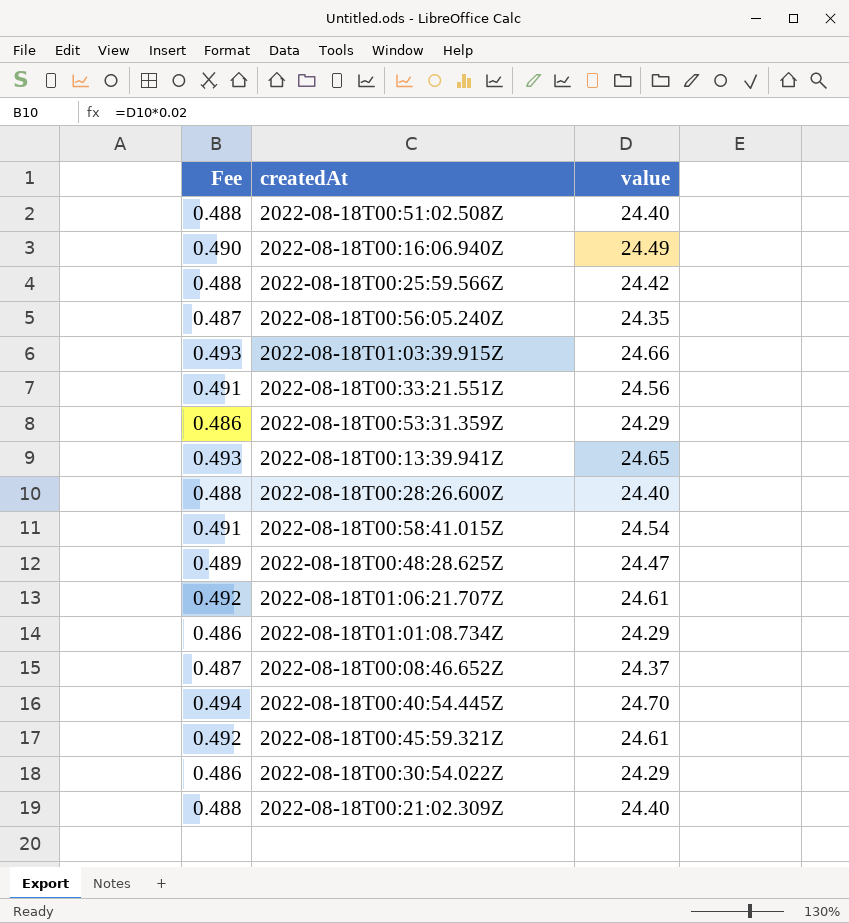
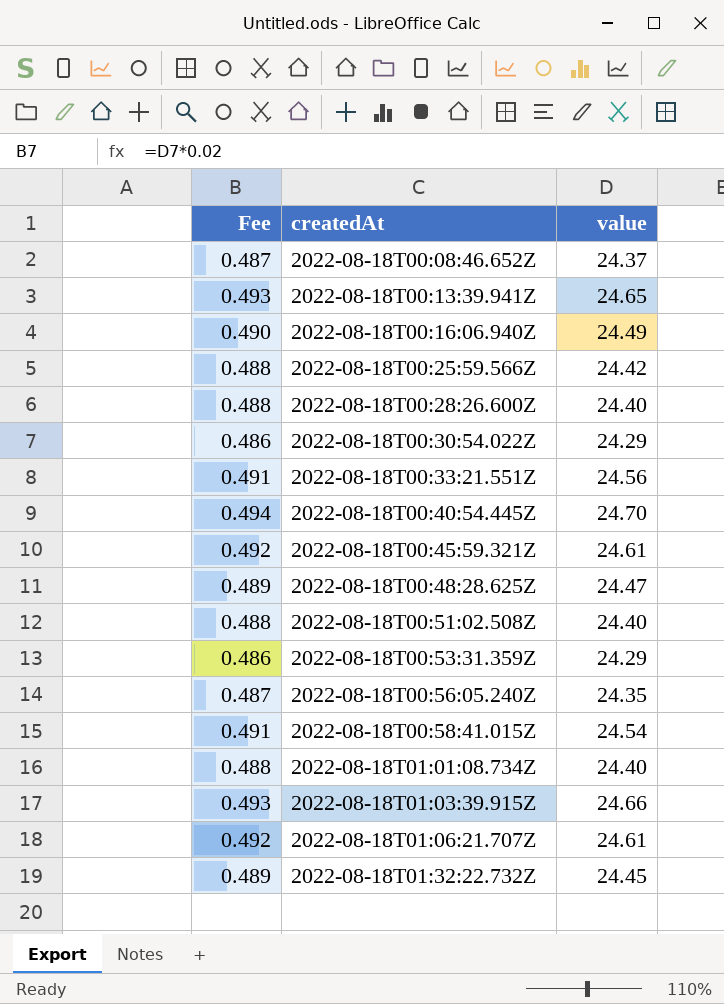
row order: none -> createdAt ascending
row 2022-08-18T00:21:02.309Z: 0.488 | 24.40 -> none
2022-08-18T01:01:08.734Z | Fee: 0.486 -> 0.488
2022-08-18T01:01:08.734Z | value: 24.29 -> 24.40
row 2022-08-18T01:32:22.732Z: none -> 0.489 | 24.45

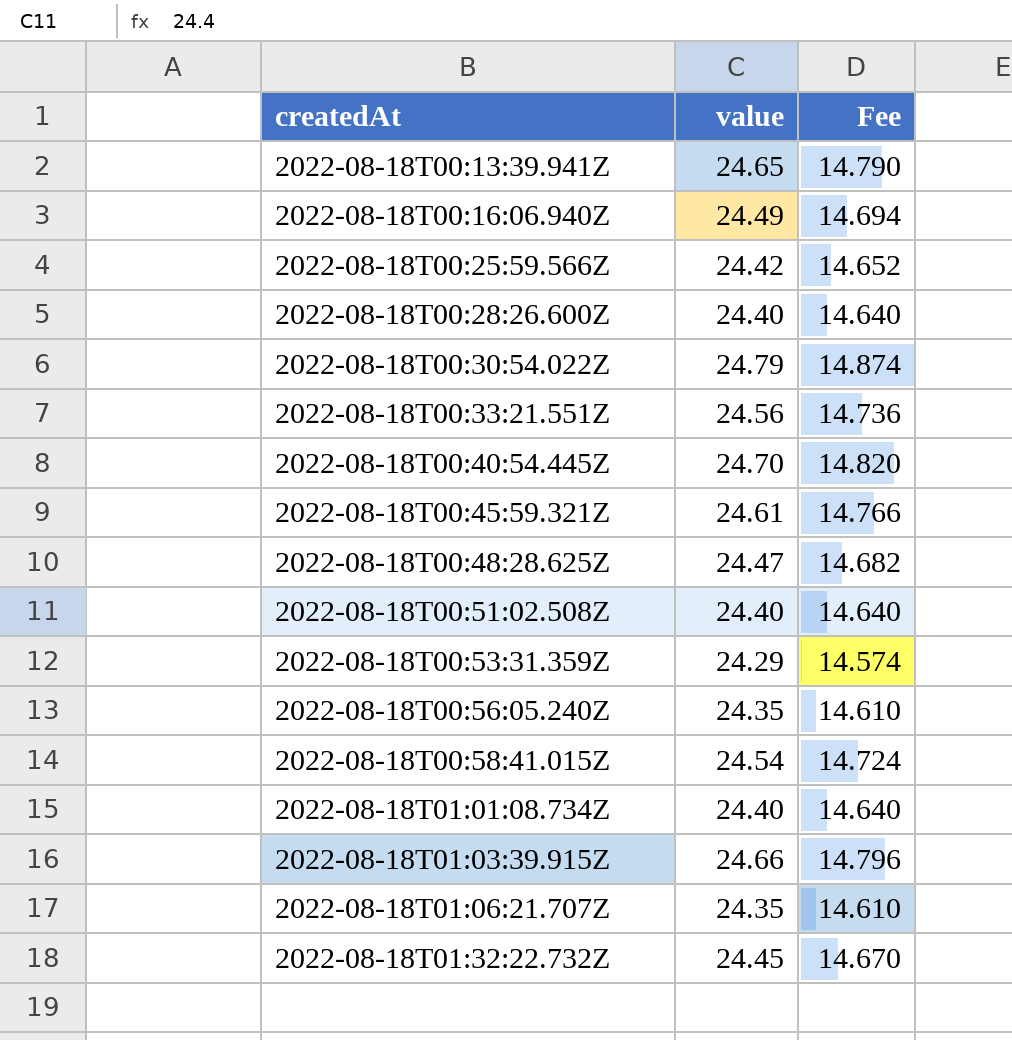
column Fee | formula: [value] * 0.02 -> [value] * 0.6
column Fee | position: 1 -> 3
row 2022-08-18T00:08:46.652Z: 0.487 | 24.37 -> none
2022-08-18T00:30:54.022Z | value: 24.29 -> 24.79
2022-08-18T01:06:21.707Z | value: 24.61 -> 24.35

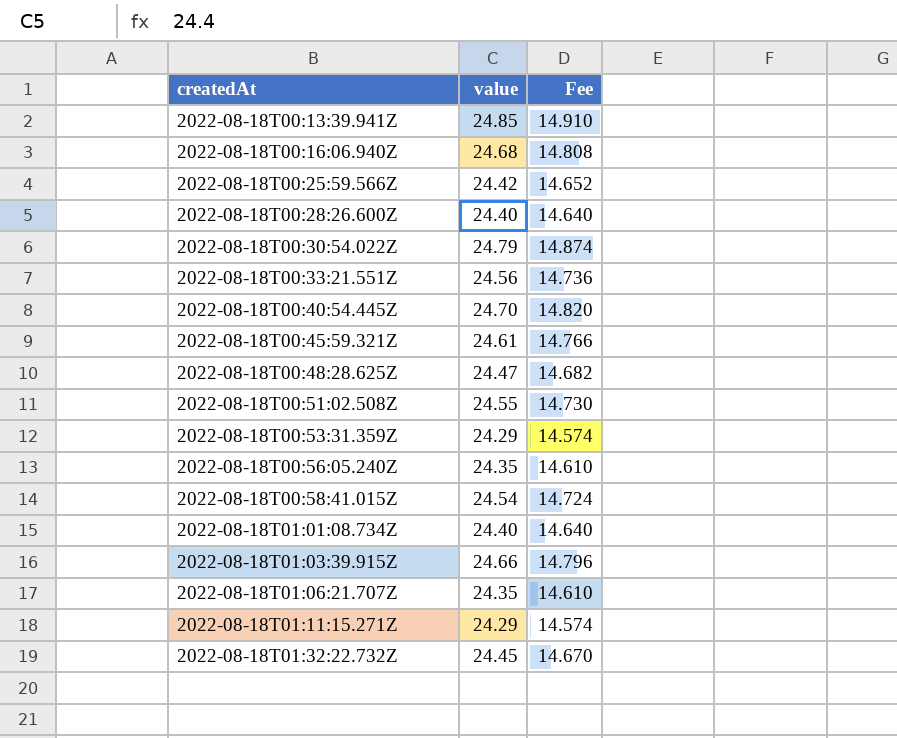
2022-08-18T00:13:39.941Z | value: 24.65 -> 24.85
2022-08-18T00:13:39.941Z | Fee: 14.790 -> 14.910
2022-08-18T00:16:06.940Z | value: 24.49 -> 24.68
2022-08-18T00:16:06.940Z | Fee: 14.694 -> 14.808
2022-08-18T00:51:02.508Z | value: 24.40 -> 24.55
2022-08-18T00:51:02.508Z | Fee: 14.640 -> 14.730
row 2022-08-18T01:11:15.271Z: none -> 24.29 | 14.574

